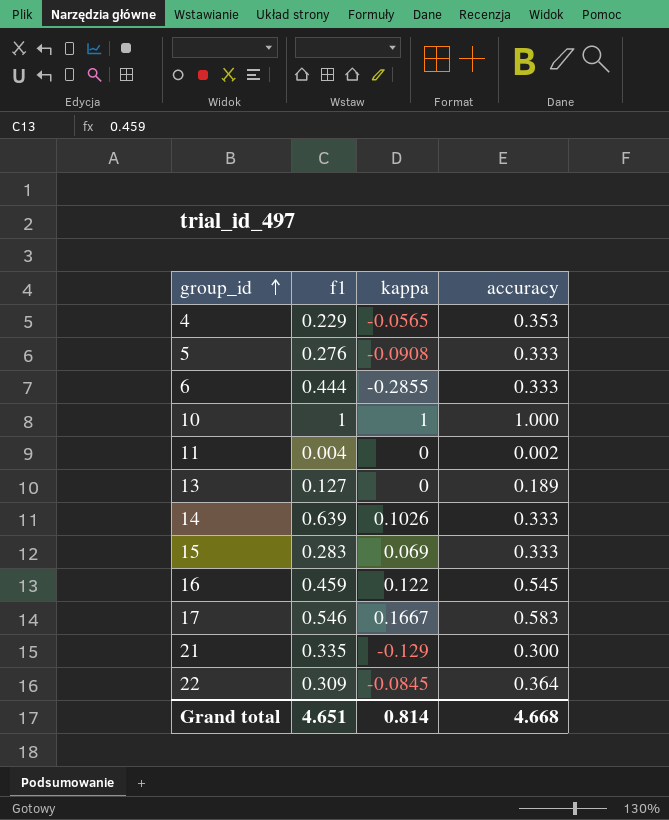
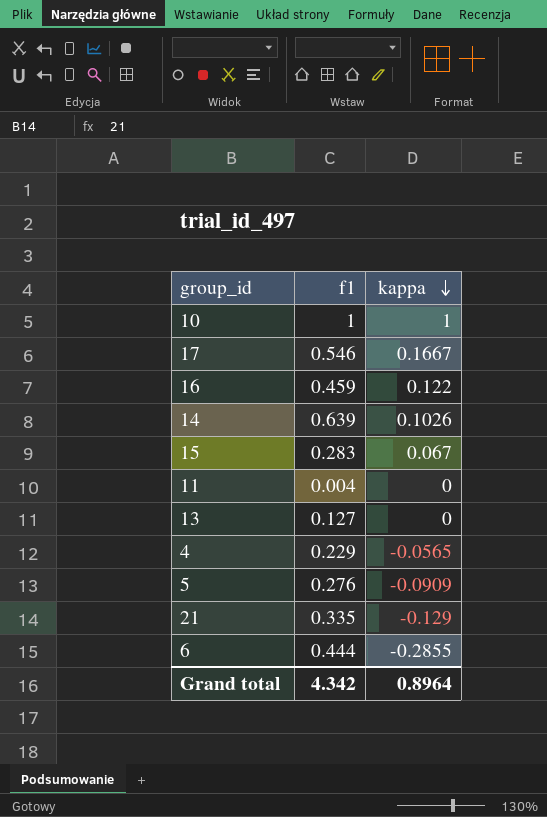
row order: group_id ascending -> kappa descending
column accuracy | position: 4 -> none
row 22: 0.309 | -0.0845 | 0.364 -> none
15 | kappa: 0.069 -> 0.067
5 | kappa: -0.0908 -> -0.0909
Grand total | f1: 4.651 -> 4.342
Grand total | kappa: 0.814 -> 0.8964

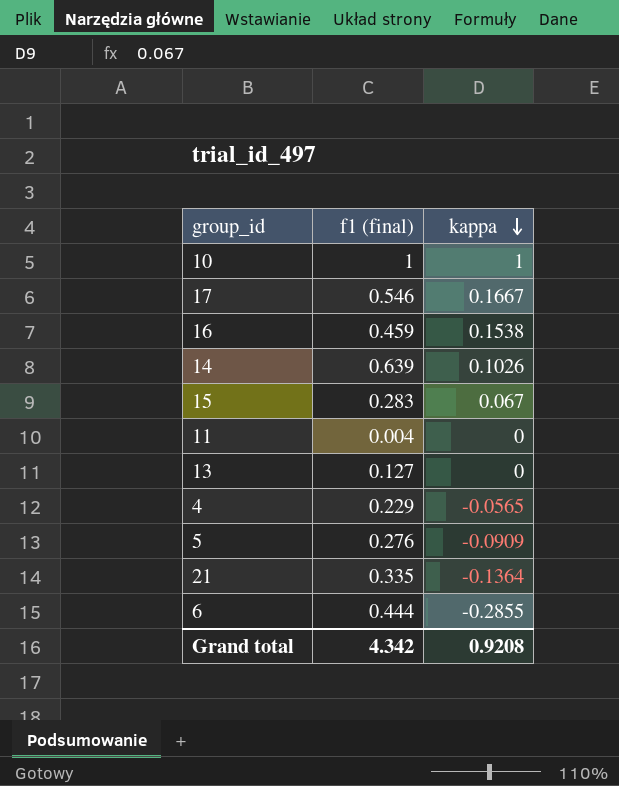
column name: f1 -> f1 (final)
16 | kappa: 0.122 -> 0.1538
21 | kappa: -0.129 -> -0.1364
Grand total | kappa: 0.8964 -> 0.9208

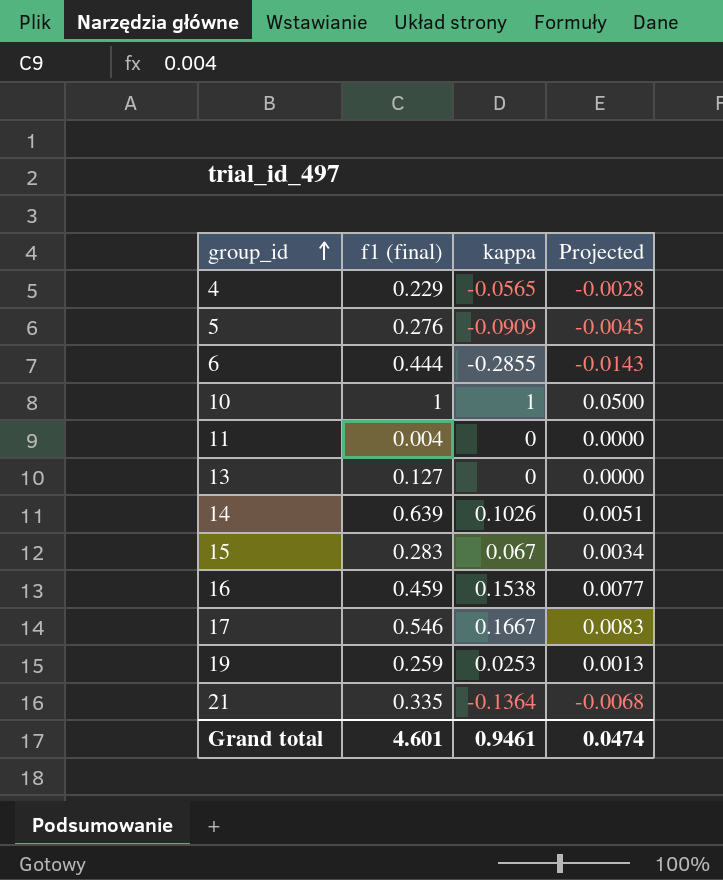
row order: kappa descending -> group_id ascending
column Projected | formula: none -> [kappa] * 0.05
row 19: none -> 0.259 | 0.0253 | 0.0013
Grand total | f1 (final): 4.342 -> 4.601
Grand total | kappa: 0.9208 -> 0.9461

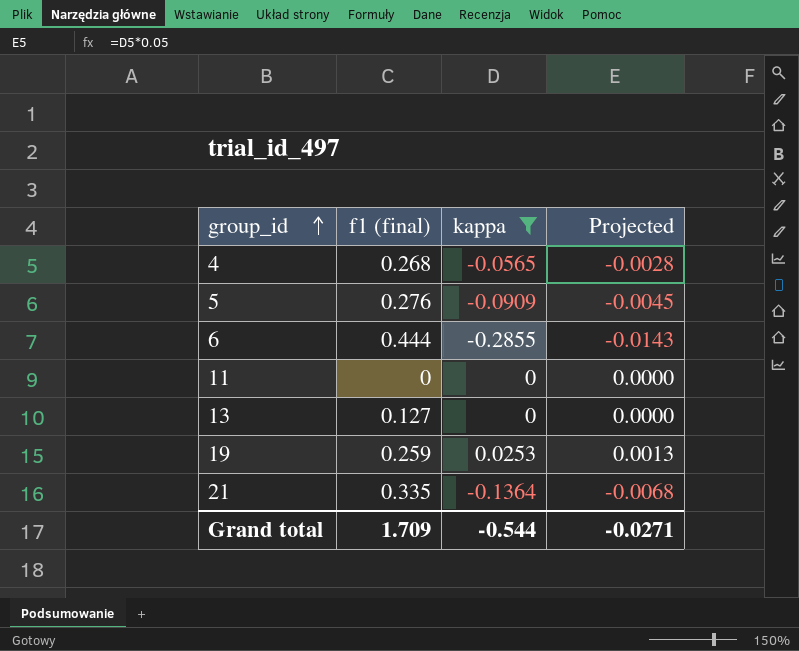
filter: none -> kappa <= 0.0253
4 | f1 (final): 0.229 -> 0.268
11 | f1 (final): 0.004 -> 0
Grand total | f1 (final): 4.601 -> 1.709
Grand total | kappa: 0.9461 -> -0.544
Grand total | Projected: 0.0474 -> -0.0271

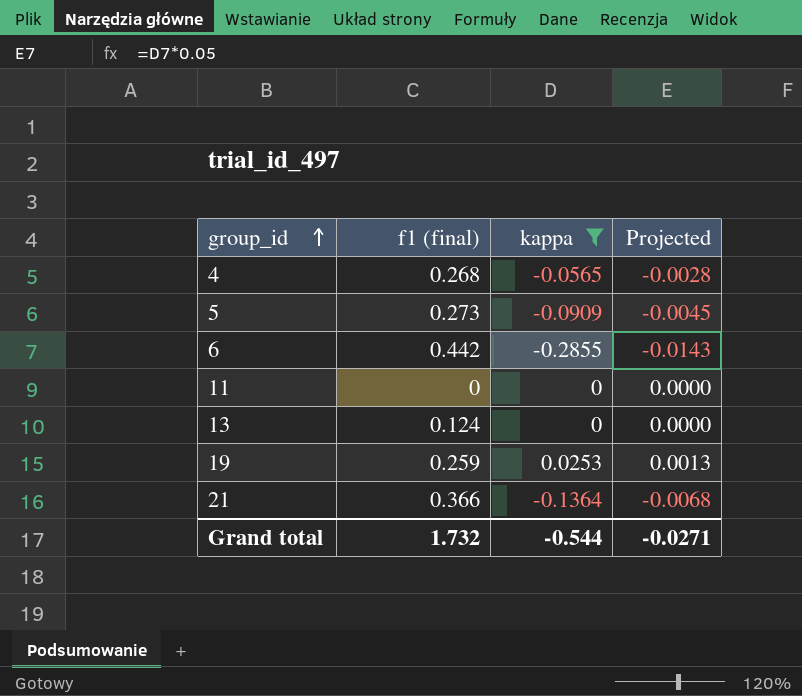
5 | f1 (final): 0.276 -> 0.273
6 | f1 (final): 0.444 -> 0.442
13 | f1 (final): 0.127 -> 0.124
21 | f1 (final): 0.335 -> 0.366
Grand total | f1 (final): 1.709 -> 1.732

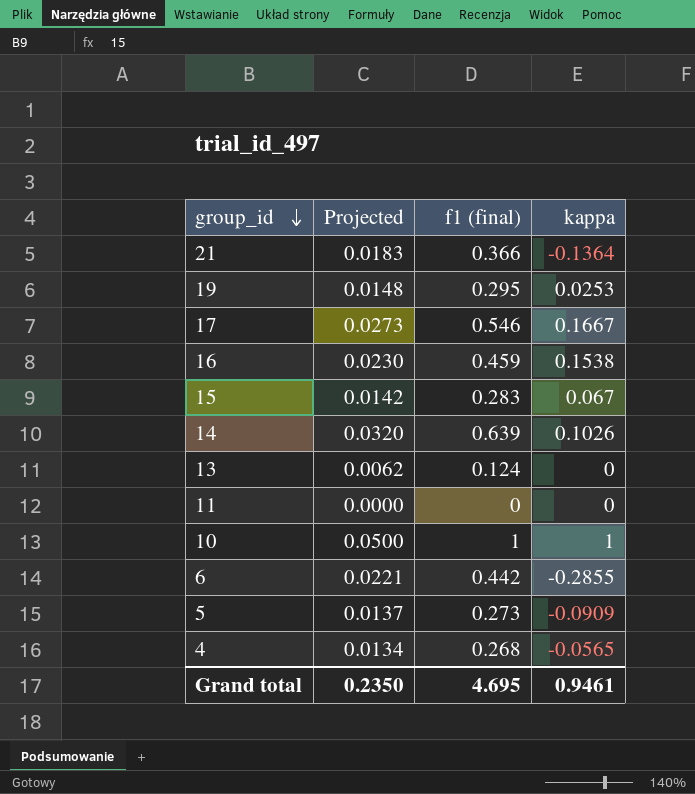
filter: kappa <= 0.0253 -> none
row order: group_id ascending -> group_id descending
column Projected | formula: [kappa] * 0.05 -> [f1 (final)] * 0.05
column Projected | position: 4 -> 2
19 | f1 (final): 0.259 -> 0.295
Grand total | Projected: -0.0271 -> 0.2350
Grand total | f1 (final): 1.732 -> 4.695
Grand total | kappa: -0.544 -> 0.9461

